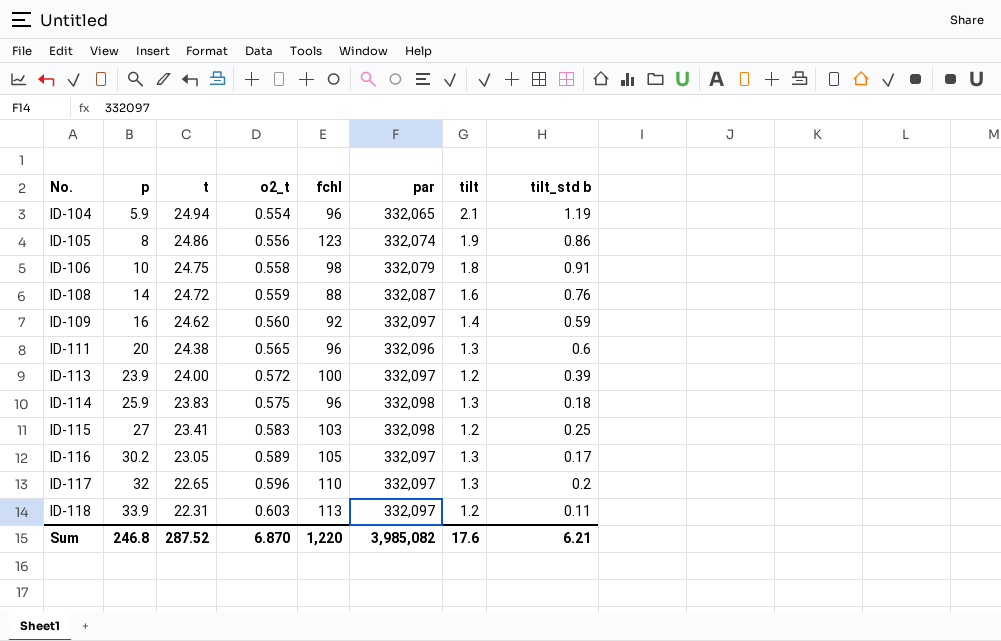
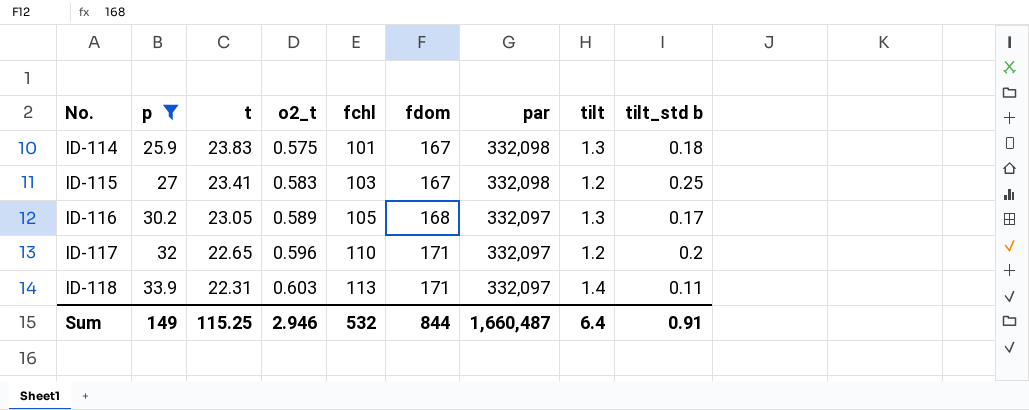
filter: none -> p >= 25.9
column fdom | position: none -> 6
ID-114 | fchl: 96 -> 101
ID-117 | tilt: 1.3 -> 1.2
ID-118 | tilt: 1.2 -> 1.4
Sum | p: 246.8 -> 149
Sum | t: 287.52 -> 115.25
Sum | o2_t: 6.870 -> 2.946
Sum | fchl: 1,220 -> 532
Sum | par: 3,985,082 -> 1,660,487
Sum | tilt: 17.6 -> 6.4
Sum | tilt_std b: 6.21 -> 0.91

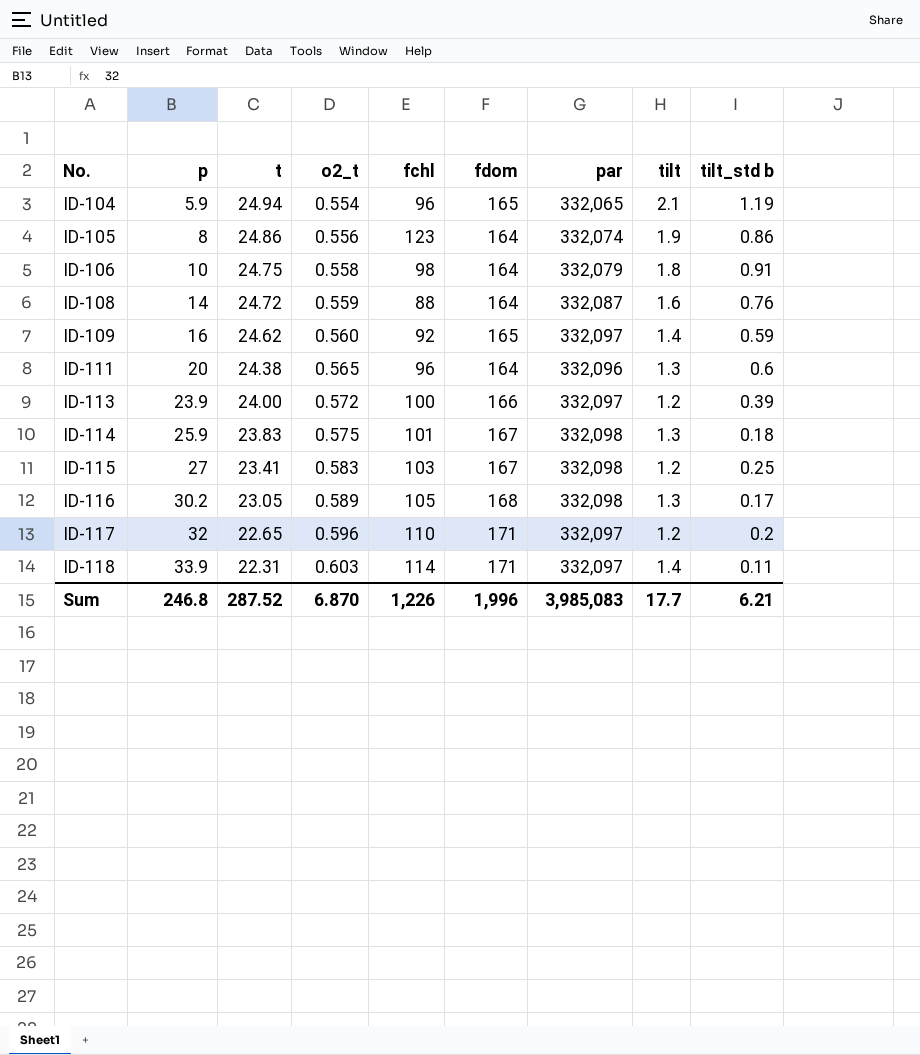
filter: p >= 25.9 -> none
ID-116 | par: 332,097 -> 332,098
ID-118 | fchl: 113 -> 114
Sum | p: 149 -> 246.8
Sum | t: 115.25 -> 287.52
Sum | o2_t: 2.946 -> 6.870
Sum | fchl: 532 -> 1,226
Sum | fdom: 844 -> 1,996
Sum | par: 1,660,487 -> 3,985,083
Sum | tilt: 6.4 -> 17.7
Sum | tilt_std b: 0.91 -> 6.21

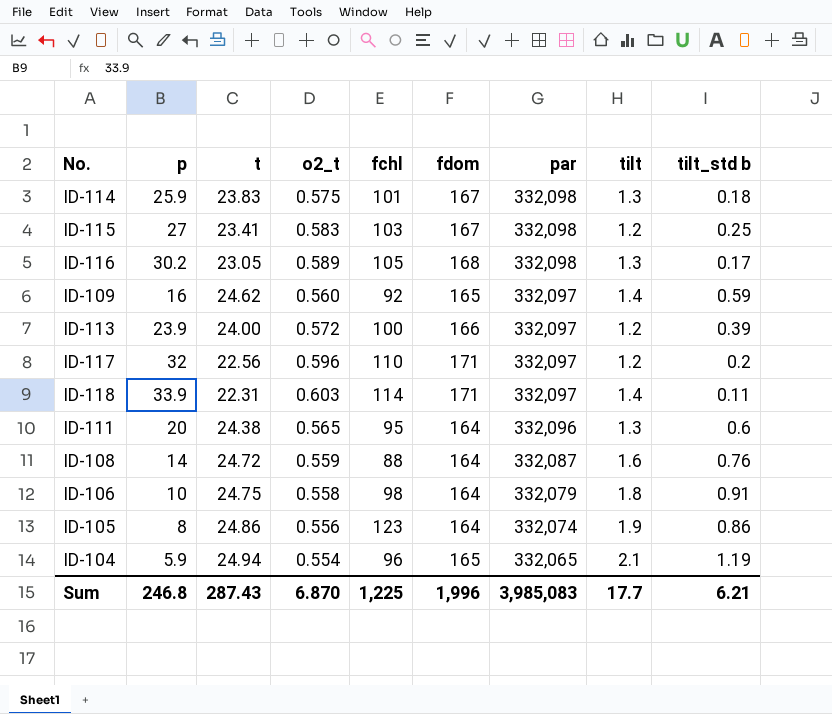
row order: No. ascending -> par descending
ID-117 | t: 22.65 -> 22.56
ID-111 | fchl: 96 -> 95
Sum | t: 287.52 -> 287.43
Sum | fchl: 1,226 -> 1,225

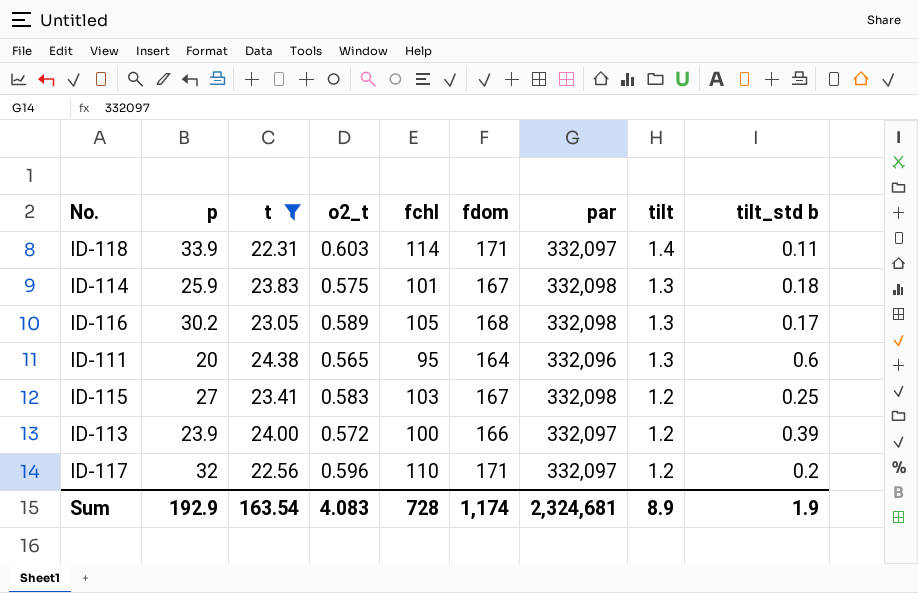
filter: none -> t <= 24.38
row order: par descending -> tilt descending
Sum | p: 246.8 -> 192.9
Sum | t: 287.43 -> 163.54
Sum | o2_t: 6.870 -> 4.083
Sum | fchl: 1,225 -> 728
Sum | fdom: 1,996 -> 1,174
Sum | par: 3,985,083 -> 2,324,681
Sum | tilt: 17.7 -> 8.9
Sum | tilt_std b: 6.21 -> 1.9

